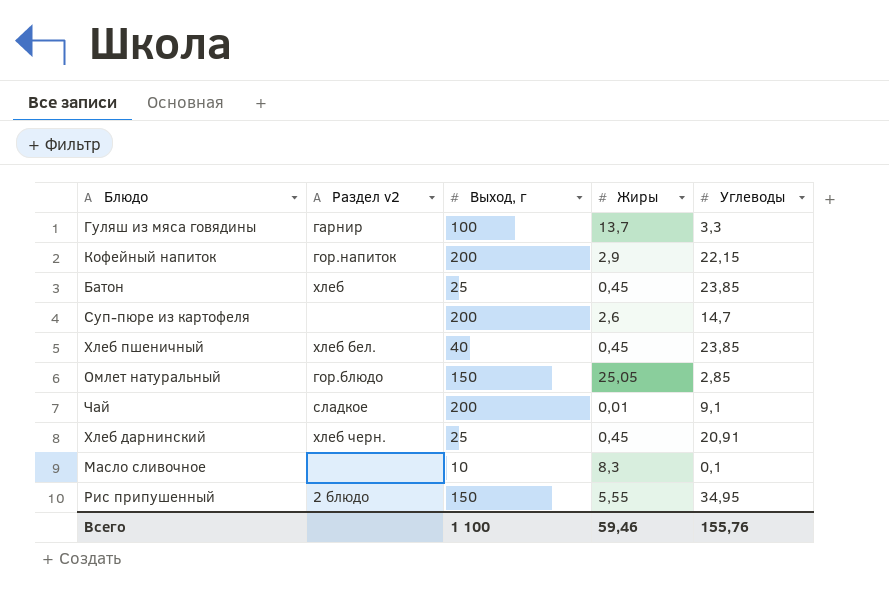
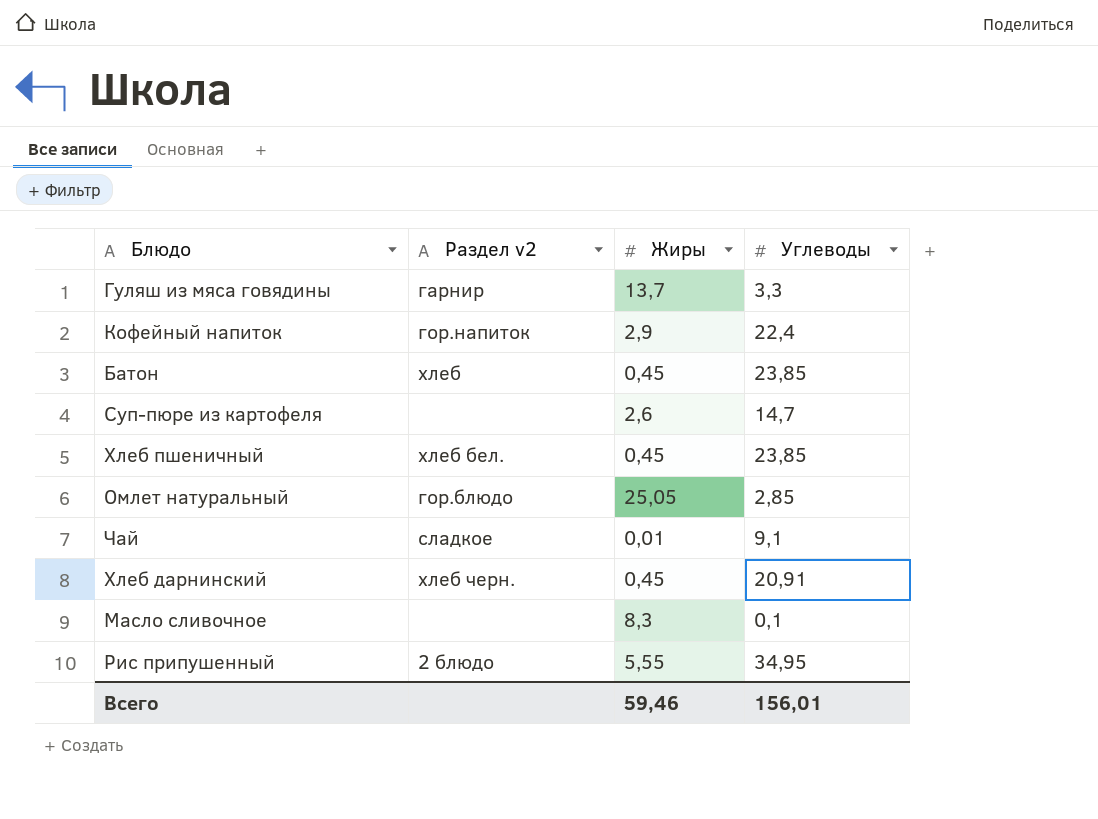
column Выход, г | position: 3 -> none
Кофейный напиток | Углеводы: 22,15 -> 22,4
Всего | Углеводы: 155,76 -> 156,01

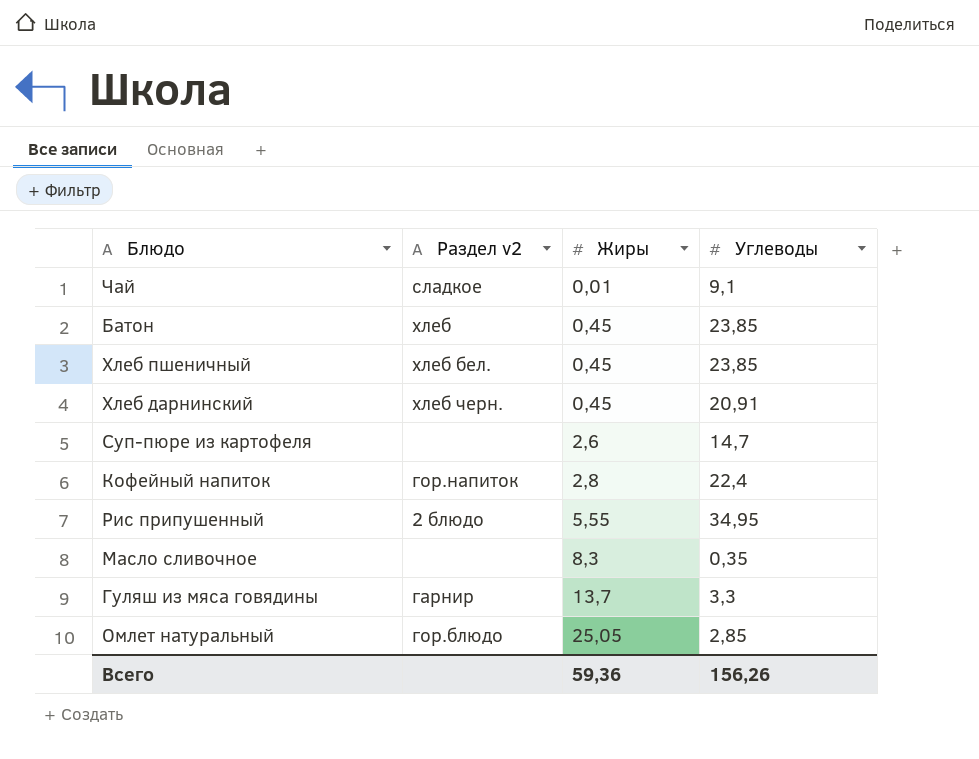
row order: none -> Жиры ascending
Кофейный напиток | Жиры: 2,9 -> 2,8
Масло сливочное | Углеводы: 0,1 -> 0,35
Всего | Жиры: 59,46 -> 59,36
Всего | Углеводы: 156,01 -> 156,26

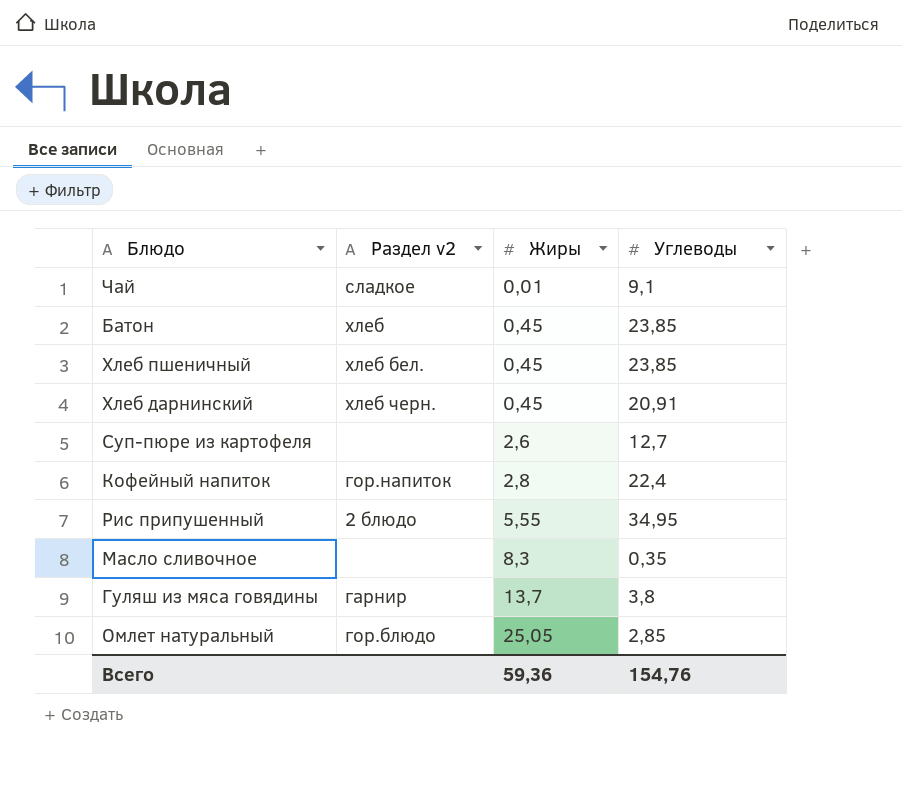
Суп-пюре из картофеля | Углеводы: 14,7 -> 12,7
Гуляш из мяса говядины | Углеводы: 3,3 -> 3,8
Всего | Углеводы: 156,26 -> 154,76

